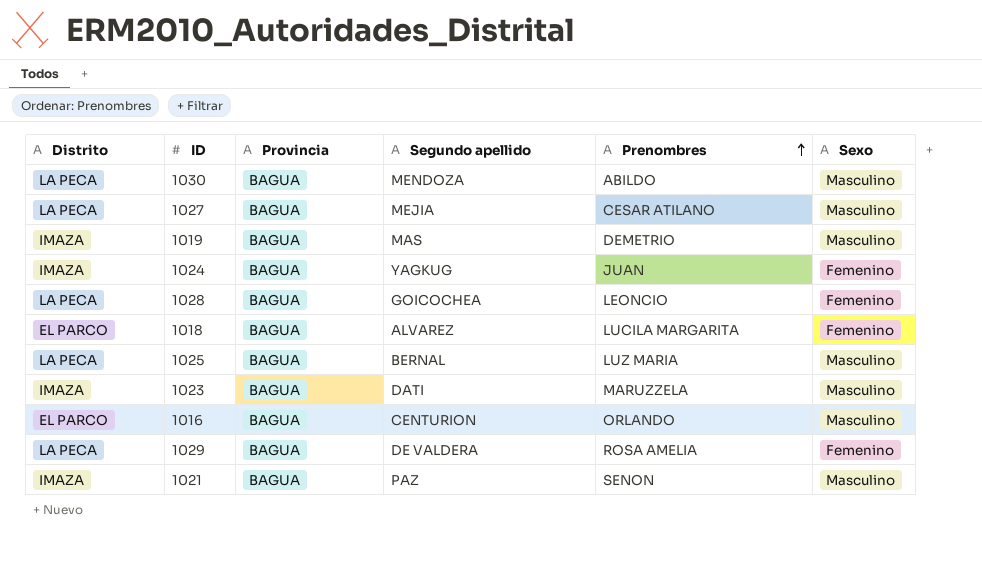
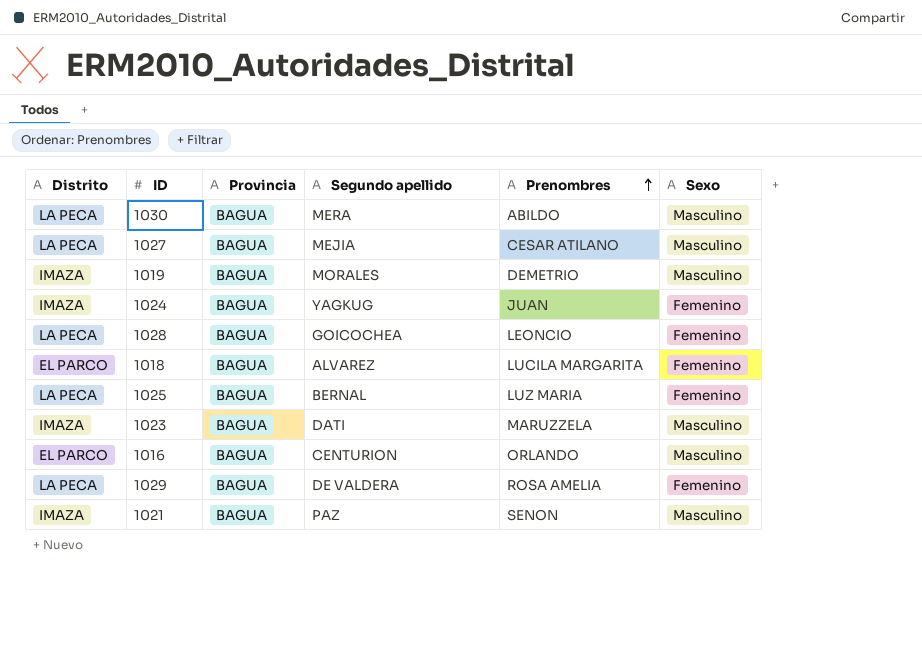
1030 | Segundo apellido: MENDOZA -> MERA
1019 | Segundo apellido: MAS -> MORALES
1025 | Sexo: Masculino -> Femenino

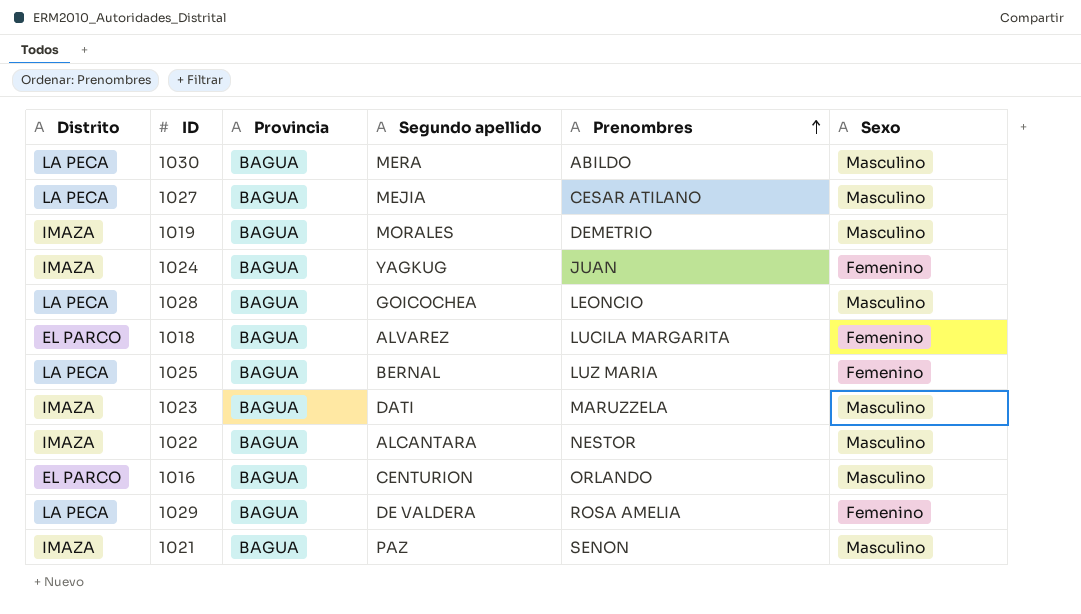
1028 | Sexo: Femenino -> Masculino
row 1022: none -> IMAZA | BAGUA | ALCANTARA | NESTOR | Masculino

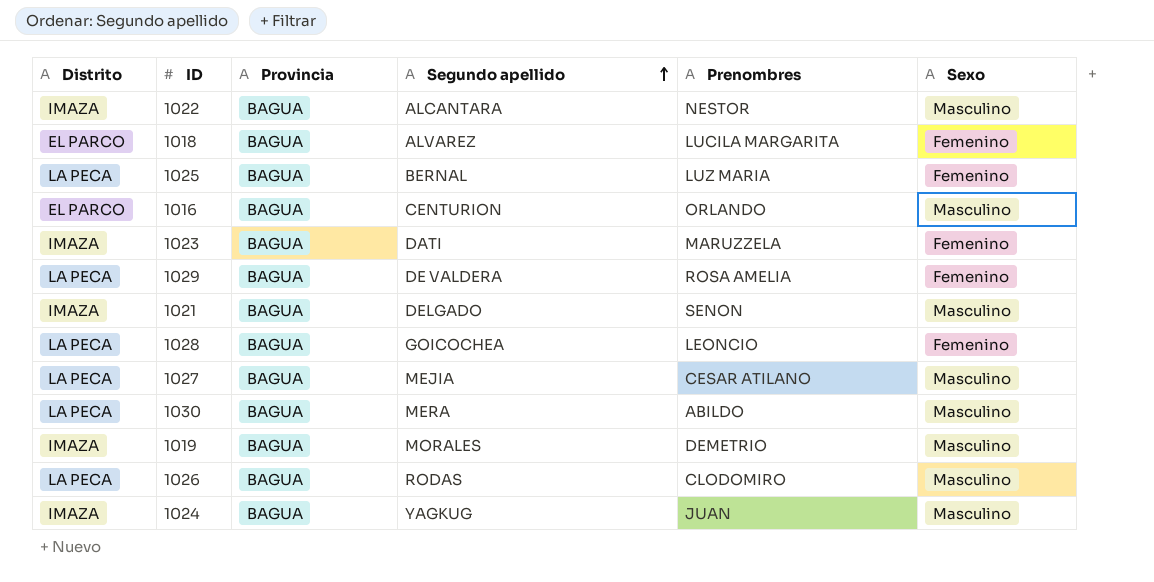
row order: Prenombres ascending -> Segundo apellido ascending
1023 | Sexo: Masculino -> Femenino
1021 | Segundo apellido: PAZ -> DELGADO
1028 | Sexo: Masculino -> Femenino
row 1026: none -> LA PECA | BAGUA | RODAS | CLODOMIRO | Masculino
1024 | Sexo: Femenino -> Masculino

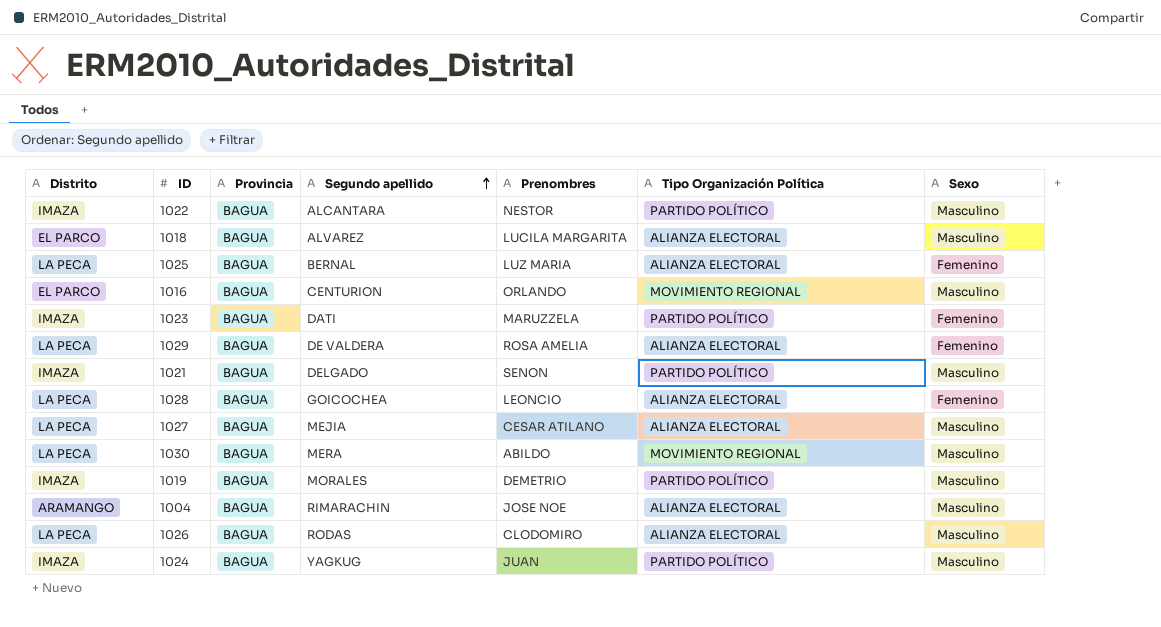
column Tipo Organización Política | position: none -> 6
1018 | Sexo: Femenino -> Masculino
row 1004: none -> ARAMANGO | BAGUA | RIMARACHIN | JOSE NOE | ALIANZA ELECTORAL | Masculino

